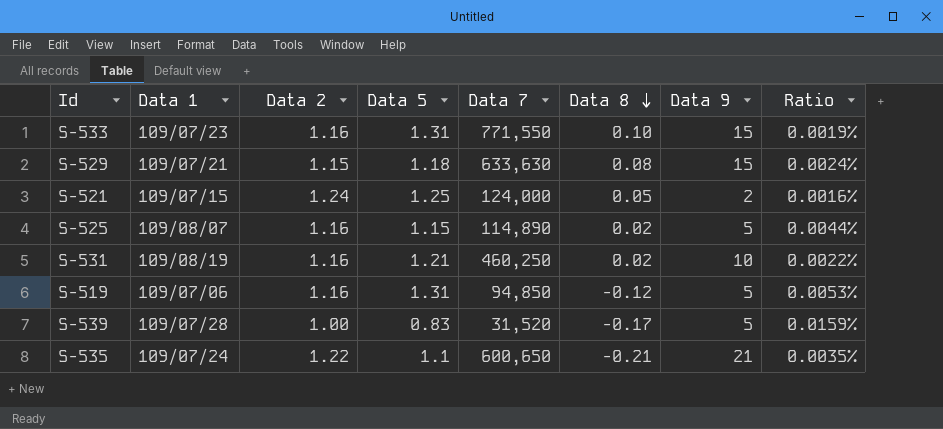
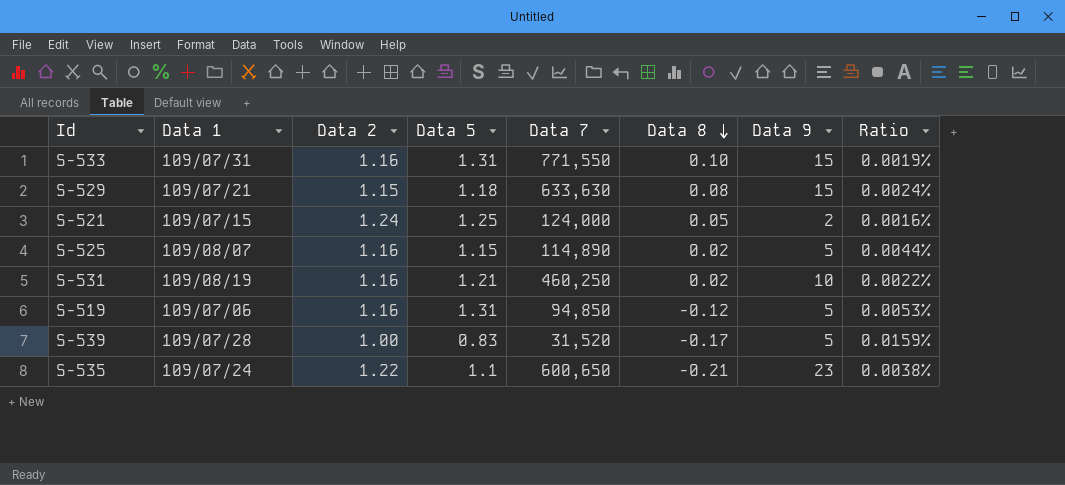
S-533 | Data 1: 109/07/23 -> 109/07/31
S-535 | Data 9: 21 -> 23
S-535 | Ratio: 0.0035% -> 0.0038%

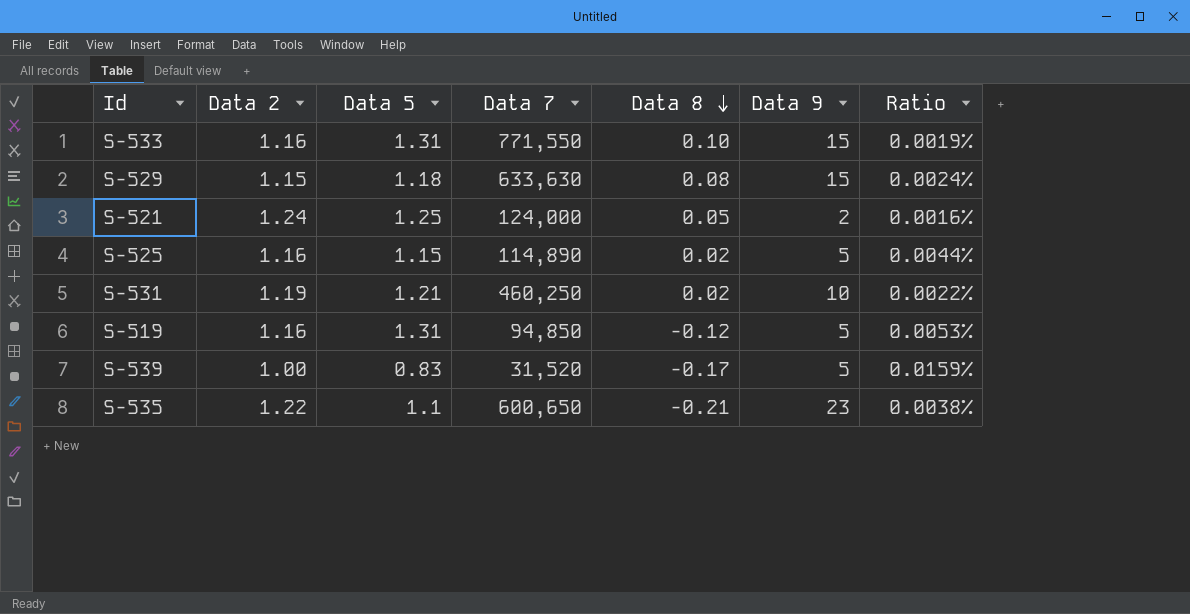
column Data 1 | position: 2 -> none
S-531 | Data 2: 1.16 -> 1.19

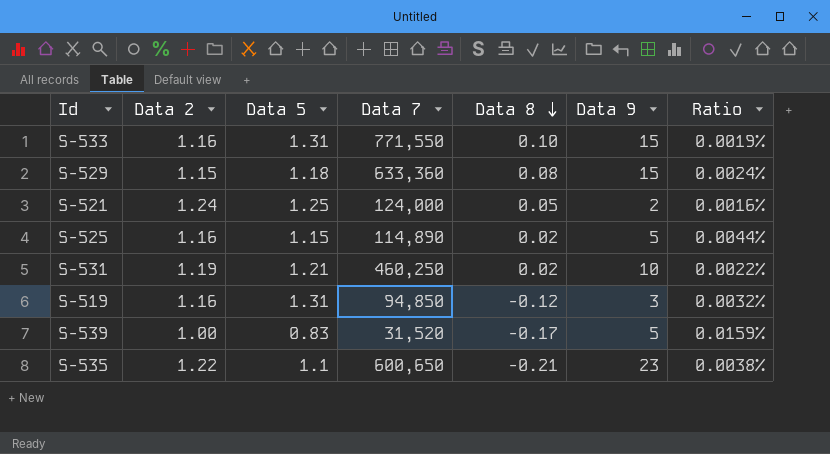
S-529 | Data 7: 633,630 -> 633,360
S-519 | Data 9: 5 -> 3
S-519 | Ratio: 0.0053% -> 0.0032%

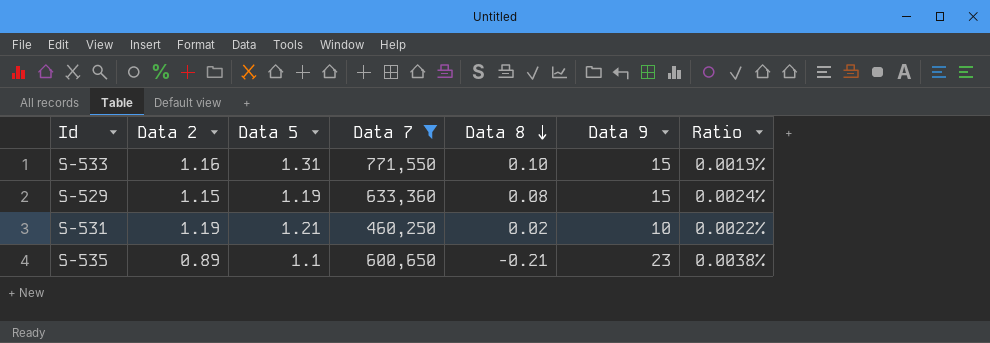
filter: none -> Data 7 >= 460,250
S-529 | Data 5: 1.18 -> 1.19
S-535 | Data 2: 1.22 -> 0.89

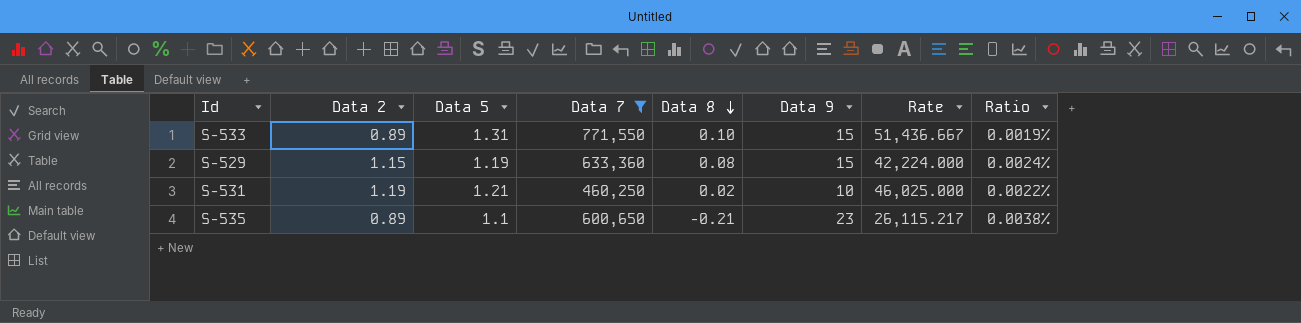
column Rate | formula: none -> [Data 7] / [Data 9]
S-533 | Data 2: 1.16 -> 0.89

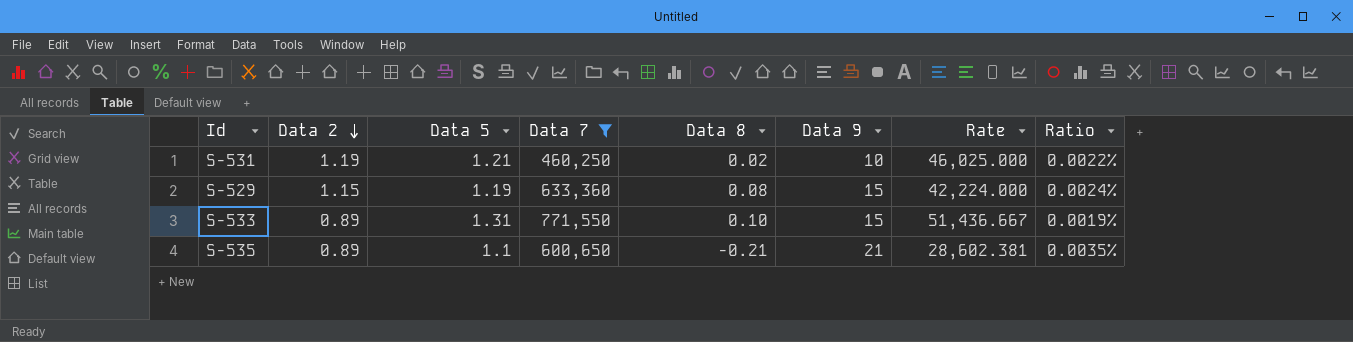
row order: Data 8 descending -> Data 2 descending
S-535 | Data 9: 23 -> 21
S-535 | Rate: 26,115.217 -> 28,602.381
S-535 | Ratio: 0.0038% -> 0.0035%

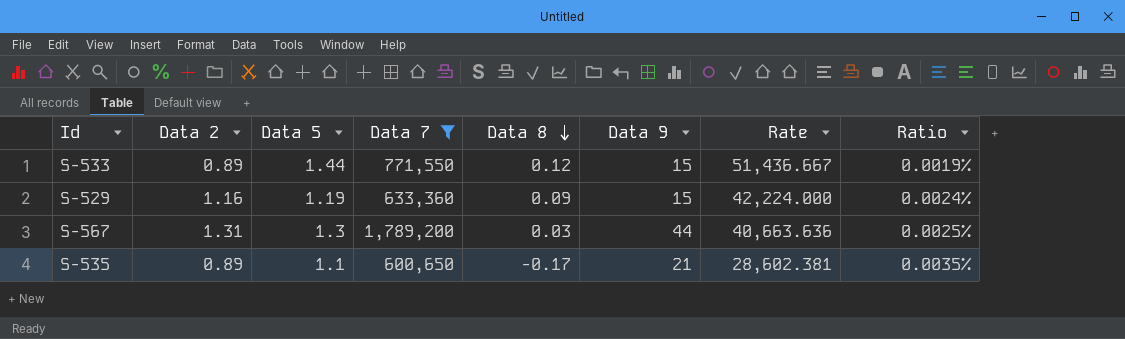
row order: Data 2 descending -> Data 8 descending
row S-531: 1.19 | 1.21 | 460,250 | 0.02 | 10 | 46,025.000 | 0.0022% -> none
S-533 | Data 5: 1.31 -> 1.44
S-533 | Data 8: 0.10 -> 0.12
S-529 | Data 2: 1.15 -> 1.16
S-529 | Data 8: 0.08 -> 0.09
row S-567: none -> 1.31 | 1.3 | 1,789,200 | 0.03 | 44 | 40,663.636 | 0.0025%
S-535 | Data 8: -0.21 -> -0.17

